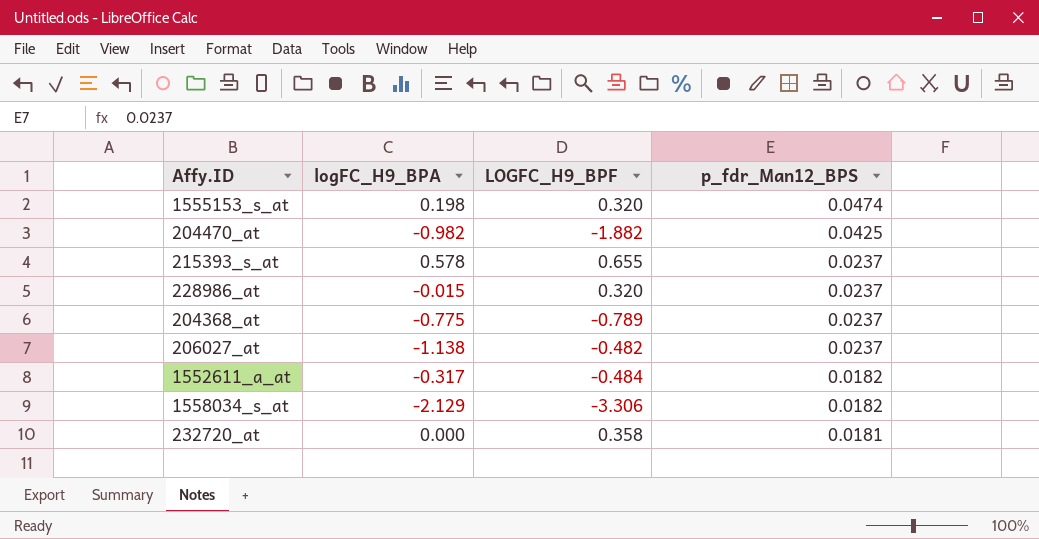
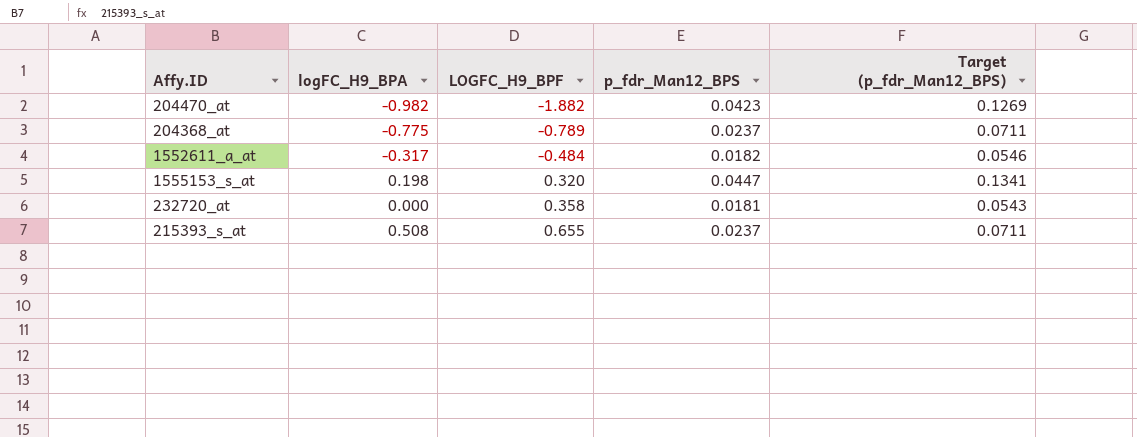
row order: p_fdr_Man12_BPS descending -> LOGFC_H9_BPF ascending
column Target (p_fdr_Man12_BPS) | formula: none -> [p_fdr_Man12_BPS] * 3
row 228986_at: -0.015 | 0.320 | 0.0237 -> none
row 206027_at: -1.138 | -0.482 | 0.0237 -> none
row 1558034_s_at: -2.129 | -3.306 | 0.0182 -> none
204470_at | p_fdr_Man12_BPS: 0.0425 -> 0.0423
1555153_s_at | p_fdr_Man12_BPS: 0.0474 -> 0.0447
215393_s_at | logFC_H9_BPA: 0.578 -> 0.508

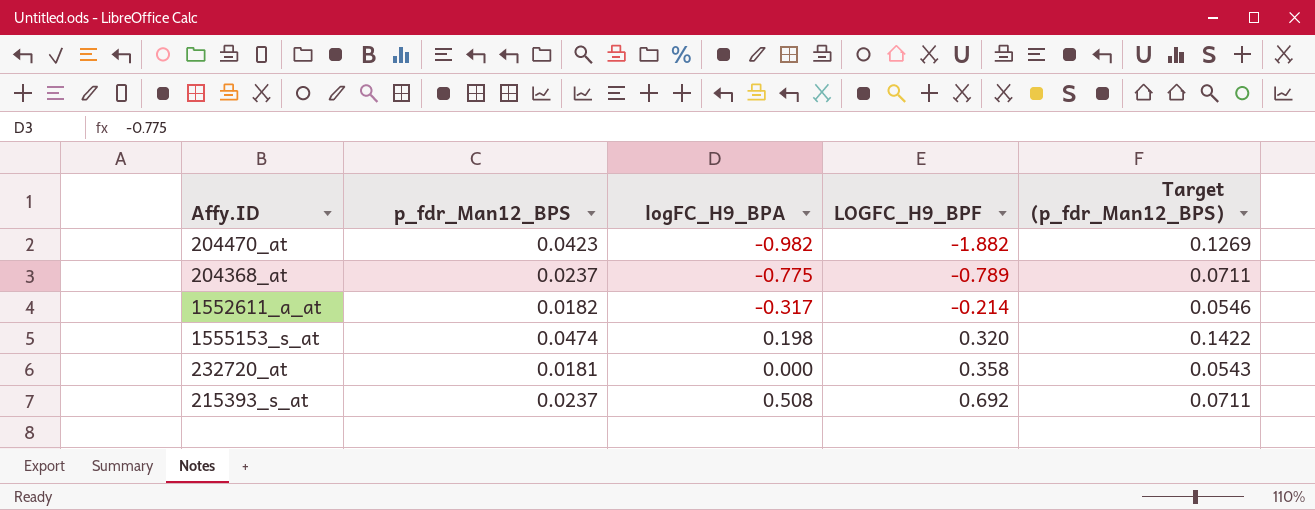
column p_fdr_Man12_BPS | position: 4 -> 2
1552611_a_at | LOGFC_H9_BPF: -0.484 -> -0.214
1555153_s_at | p_fdr_Man12_BPS: 0.0447 -> 0.0474
1555153_s_at | Target (p_fdr_Man12_BPS): 0.1341 -> 0.1422
215393_s_at | LOGFC_H9_BPF: 0.655 -> 0.692

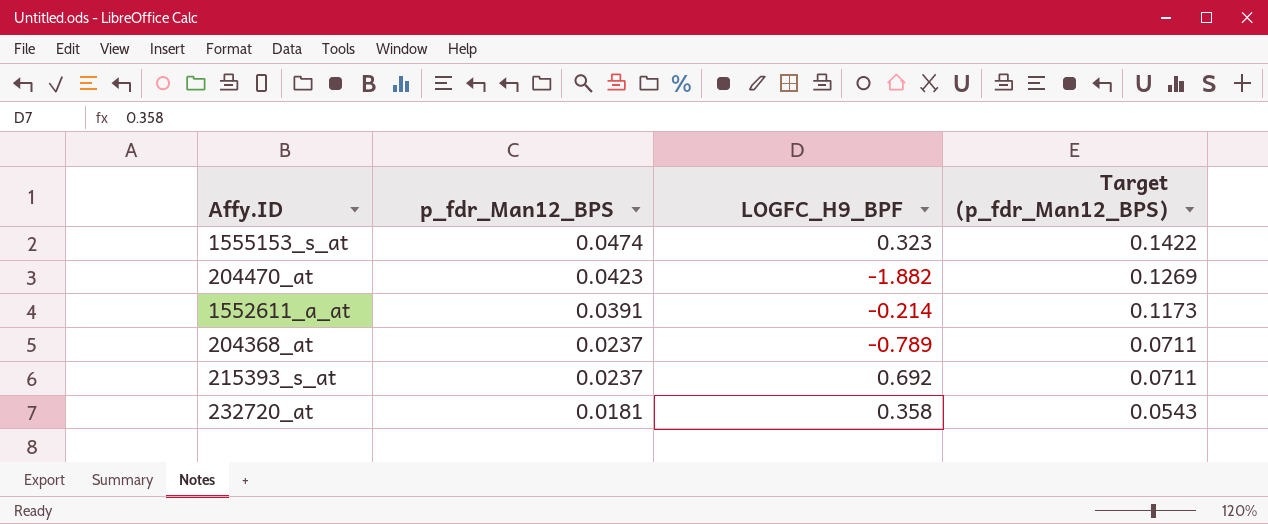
row order: LOGFC_H9_BPF ascending -> p_fdr_Man12_BPS descending
column logFC_H9_BPA | position: 3 -> none
1555153_s_at | LOGFC_H9_BPF: 0.320 -> 0.323
1552611_a_at | p_fdr_Man12_BPS: 0.0182 -> 0.0391
1552611_a_at | Target (p_fdr_Man12_BPS): 0.0546 -> 0.1173

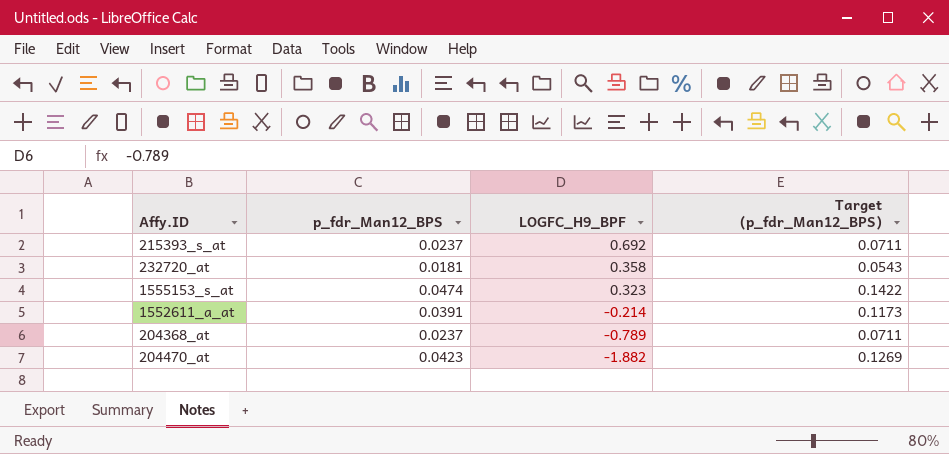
row order: p_fdr_Man12_BPS descending -> LOGFC_H9_BPF descending

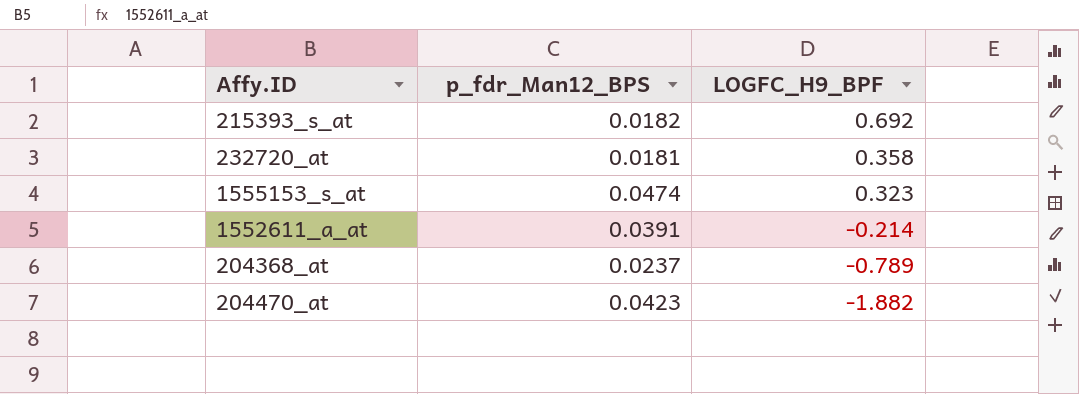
column Target (p_fdr_Man12_BPS) | formula: [p_fdr_Man12_BPS] * 3 -> none
215393_s_at | p_fdr_Man12_BPS: 0.0237 -> 0.0182

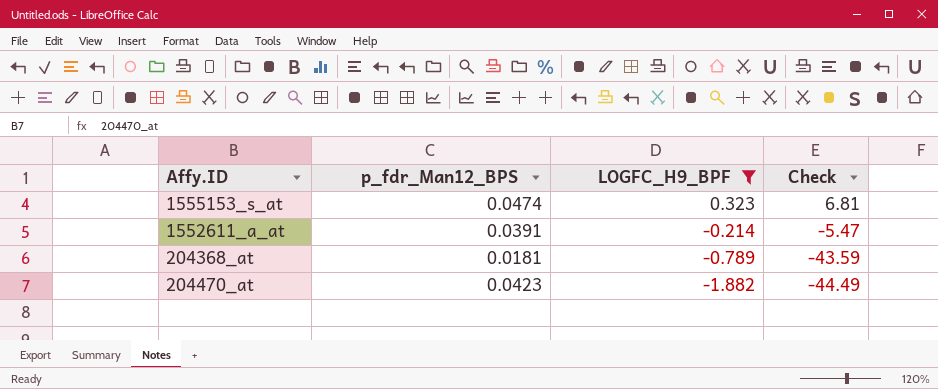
filter: none -> LOGFC_H9_BPF <= 0.323
column Check | formula: none -> [LOGFC_H9_BPF] / [p_fdr_Man12_BPS]
204368_at | p_fdr_Man12_BPS: 0.0237 -> 0.0181

